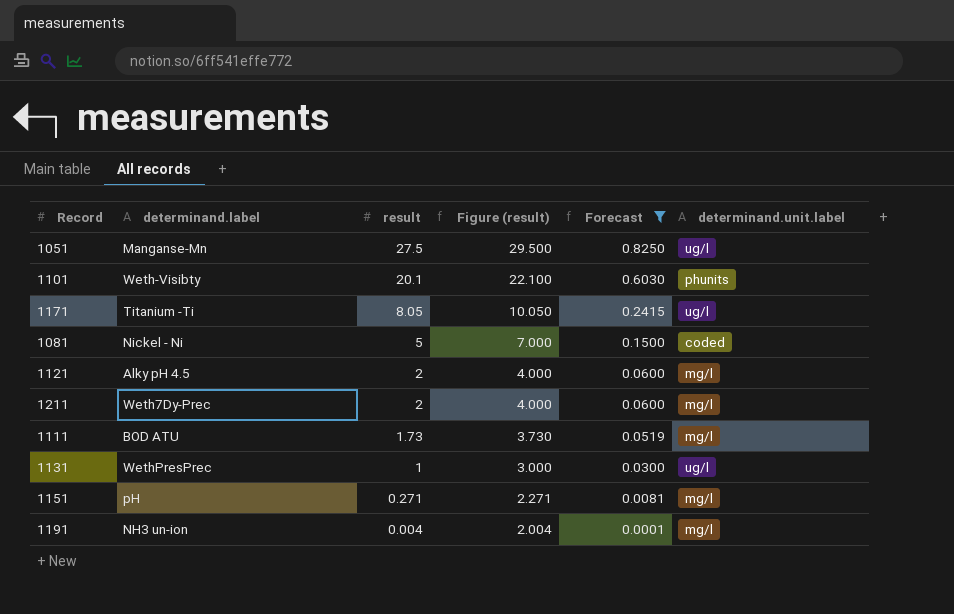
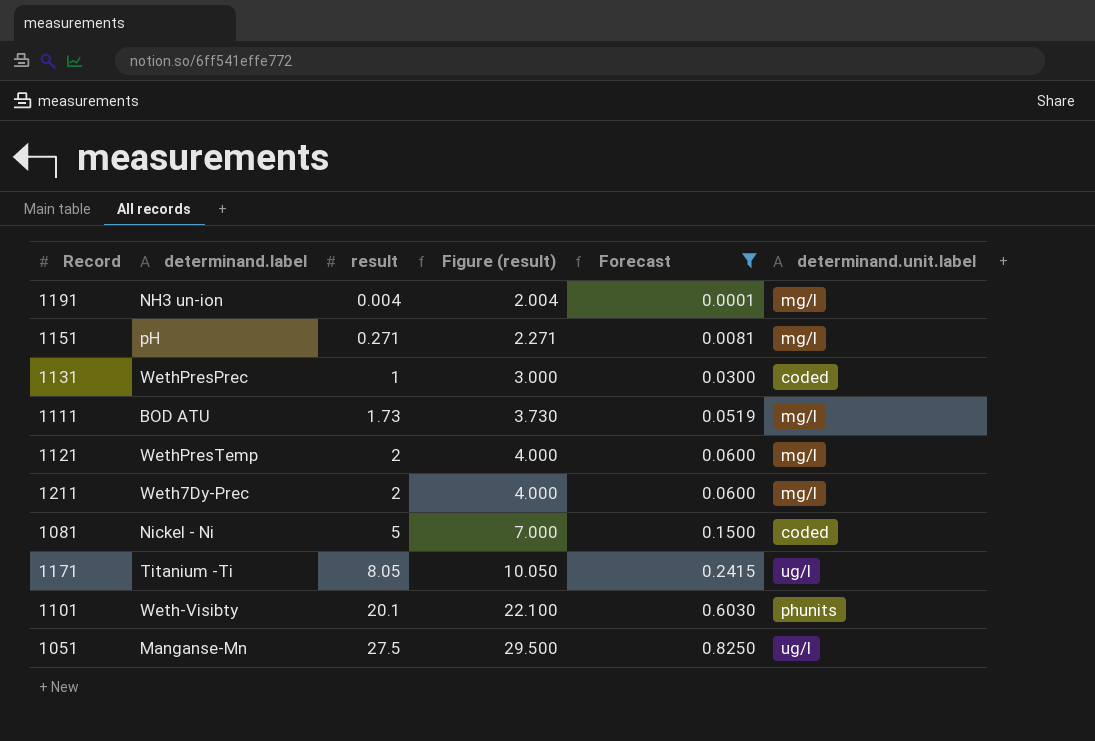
row order: result descending -> result ascending
1131 | determinand.unit.label: ug/l -> coded
1121 | determinand.label: Alky pH 4.5 -> WethPresTemp

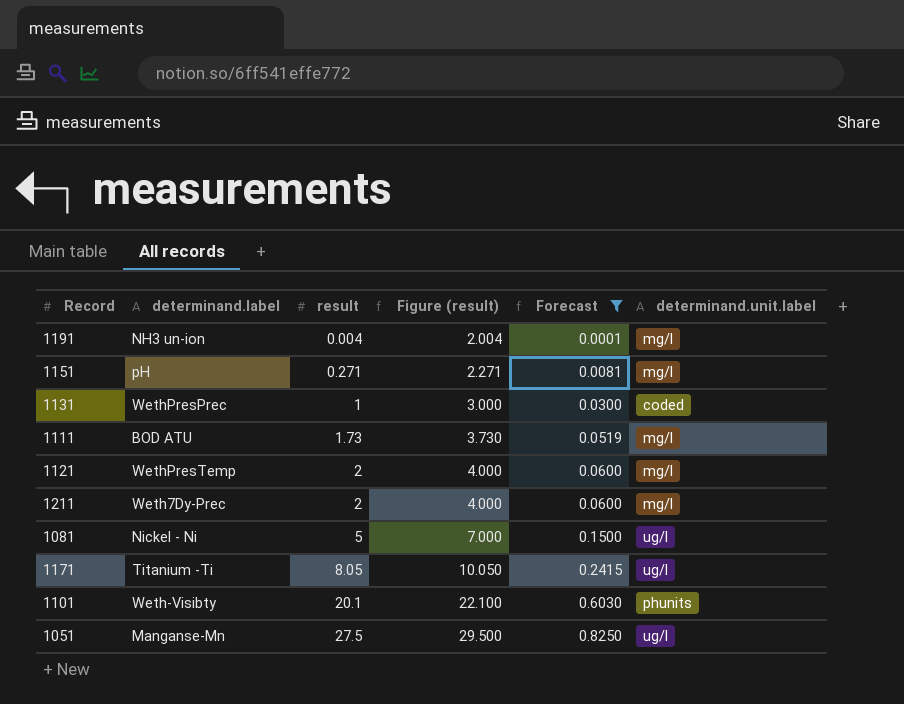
1081 | determinand.unit.label: coded -> ug/l

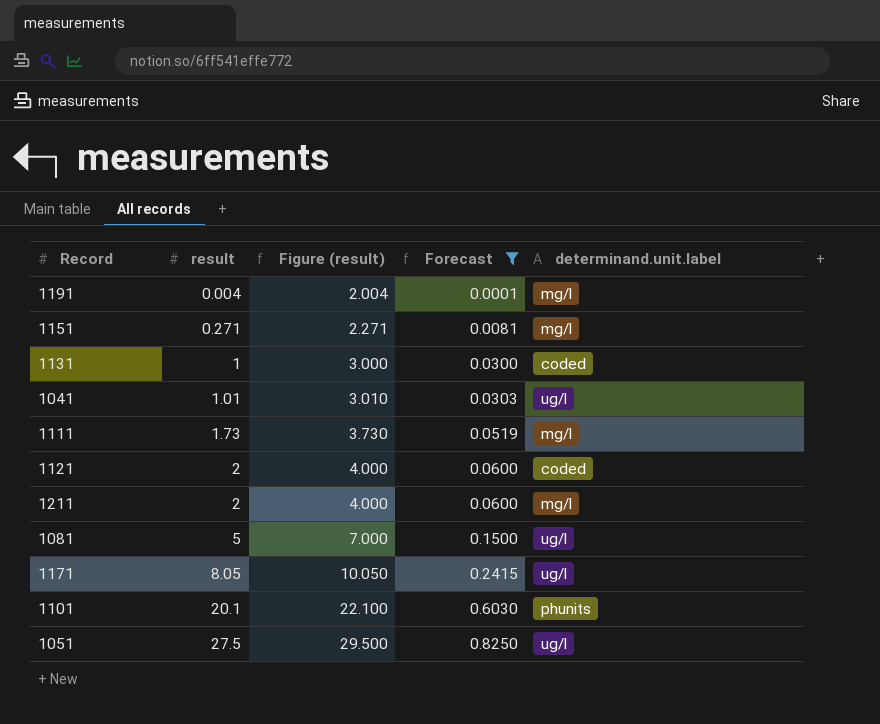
column determinand.label | position: 2 -> none
row 1041: none -> 1.01 | 3.010 | 0.0303 | ug/l
1121 | determinand.unit.label: mg/l -> coded

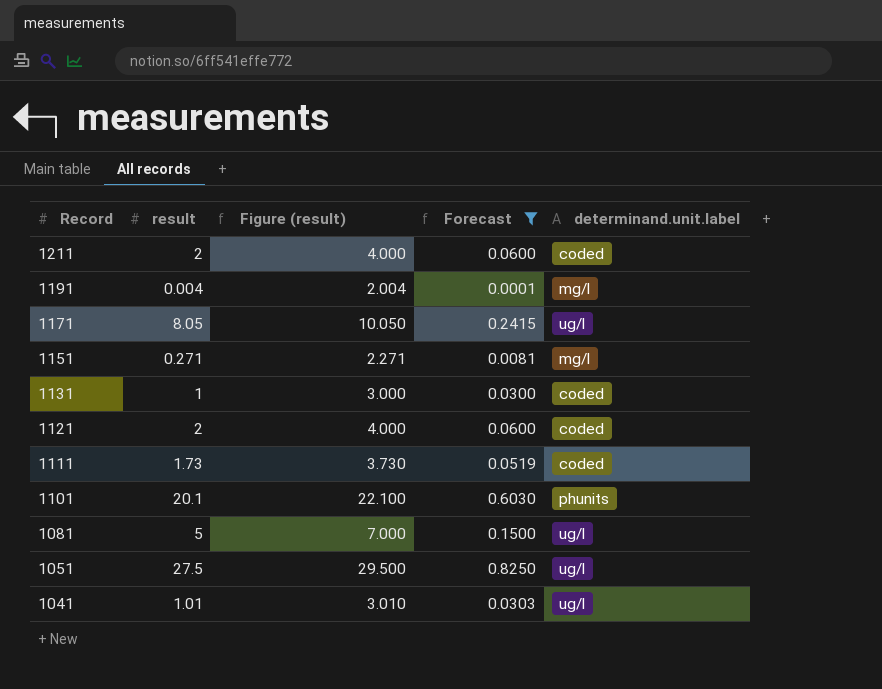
row order: result ascending -> Record descending
1211 | determinand.unit.label: mg/l -> coded
1111 | determinand.unit.label: mg/l -> coded

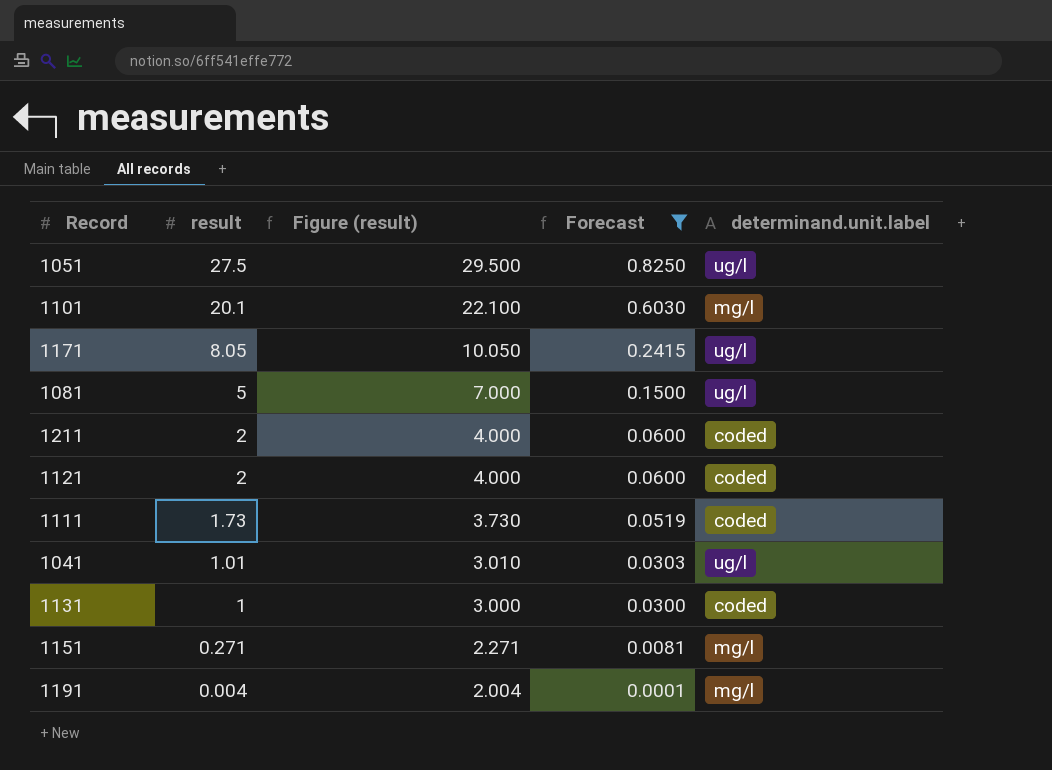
row order: Record descending -> result descending
1101 | determinand.unit.label: phunits -> mg/l

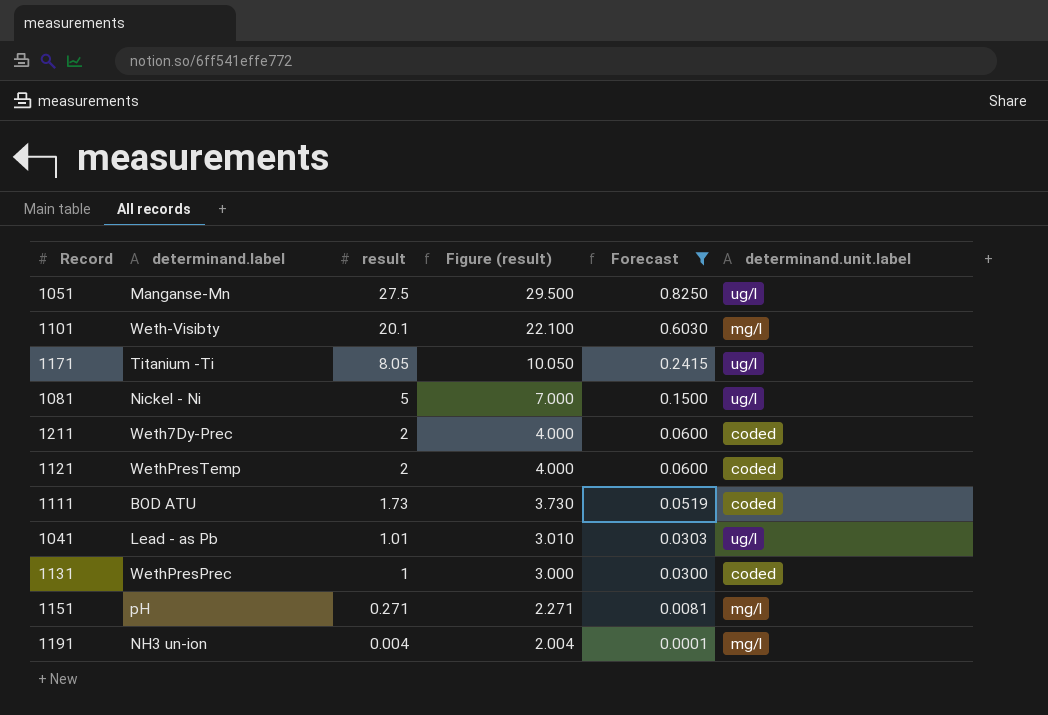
column determinand.label | position: none -> 2

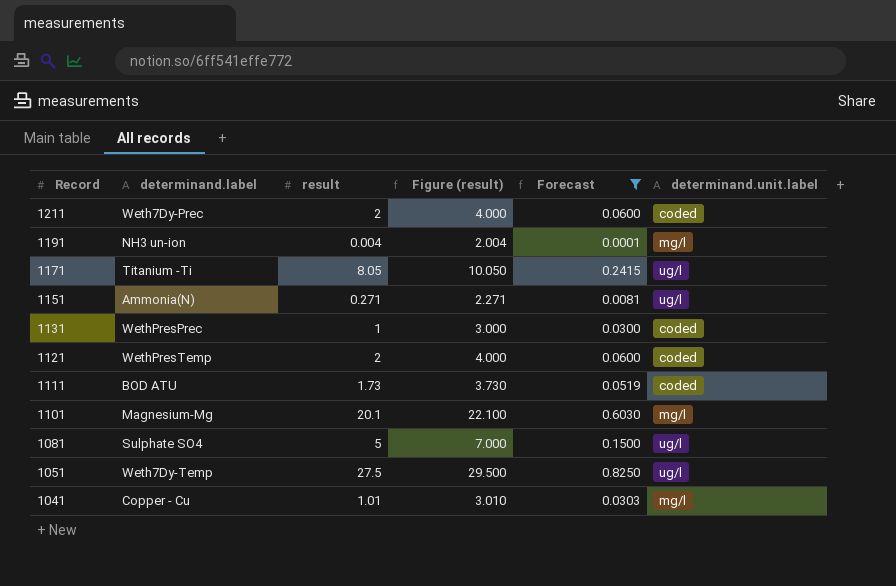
row order: result descending -> Record descending
1151 | determinand.label: pH -> Ammonia(N)
1151 | determinand.unit.label: mg/l -> ug/l
1101 | determinand.label: Weth-Visibty -> Magnesium-Mg
1081 | determinand.label: Nickel - Ni -> Sulphate SO4
1051 | determinand.label: Manganse-Mn -> Weth7Dy-Temp
1041 | determinand.label: Lead - as Pb -> Copper - Cu
1041 | determinand.unit.label: ug/l -> mg/l

